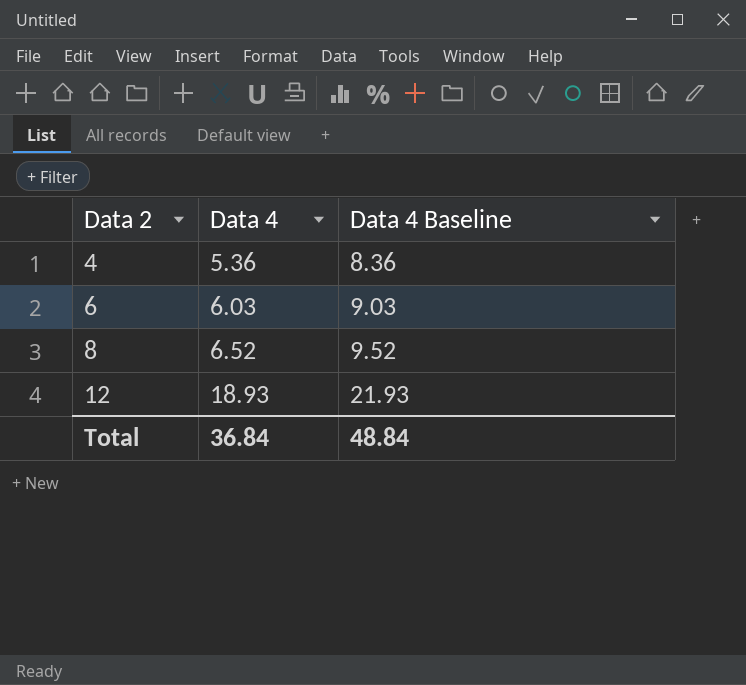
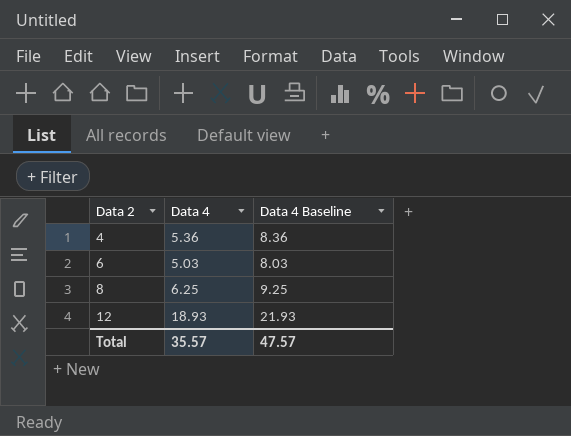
6 | Data 4: 6.03 -> 5.03
6 | Data 4 Baseline: 9.03 -> 8.03
8 | Data 4: 6.52 -> 6.25
8 | Data 4 Baseline: 9.52 -> 9.25
Total | Data 4: 36.84 -> 35.57
Total | Data 4 Baseline: 48.84 -> 47.57

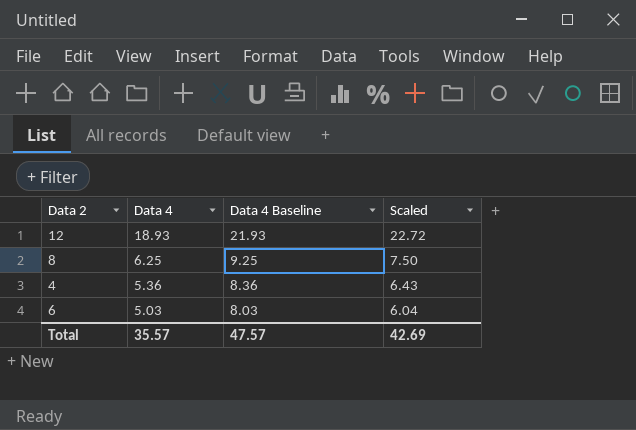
row order: Data 2 ascending -> Data 4 descending
column Scaled | formula: none -> [Data 4] * 1.2

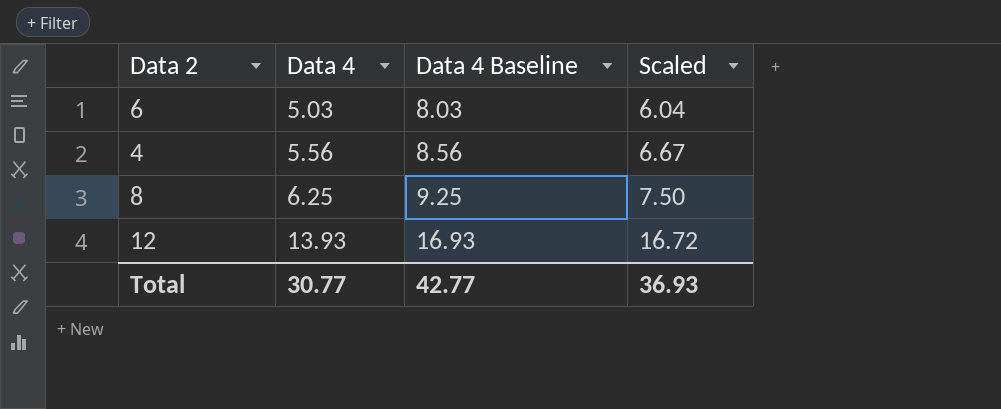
row order: Data 4 descending -> Data 4 ascending
4 | Data 4: 5.36 -> 5.56
4 | Data 4 Baseline: 8.36 -> 8.56
4 | Scaled: 6.43 -> 6.67
12 | Data 4: 18.93 -> 13.93
12 | Data 4 Baseline: 21.93 -> 16.93
12 | Scaled: 22.72 -> 16.72
Total | Data 4: 35.57 -> 30.77
Total | Data 4 Baseline: 47.57 -> 42.77
Total | Scaled: 42.69 -> 36.93

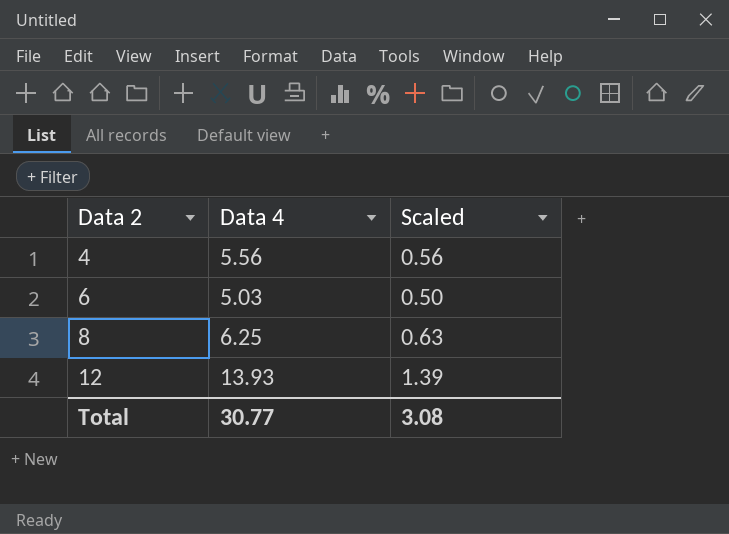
row order: Data 4 ascending -> Data 2 ascending
column Data 4 Baseline | formula: [Data 4] + 3 -> none
column Scaled | formula: [Data 4] * 1.2 -> [Data 4] * 0.1
Total | Scaled: 36.93 -> 3.08

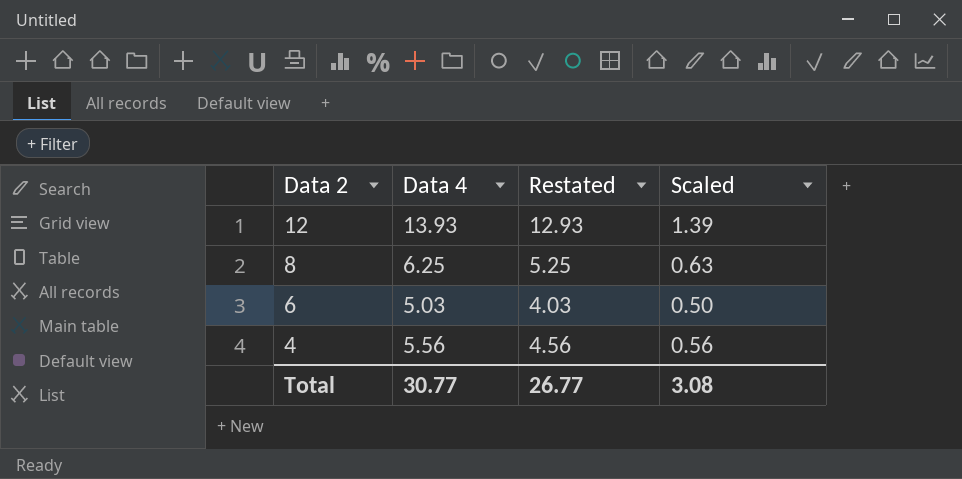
row order: Data 2 ascending -> Data 2 descending
column Restated | formula: none -> [Data 4] - 1

